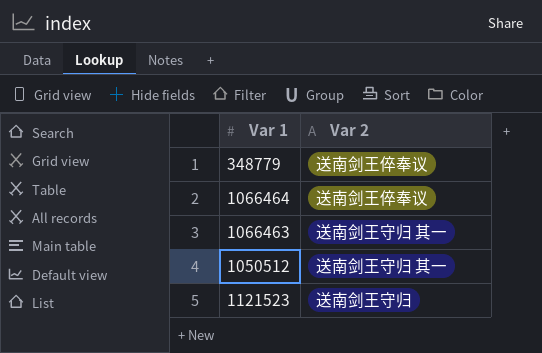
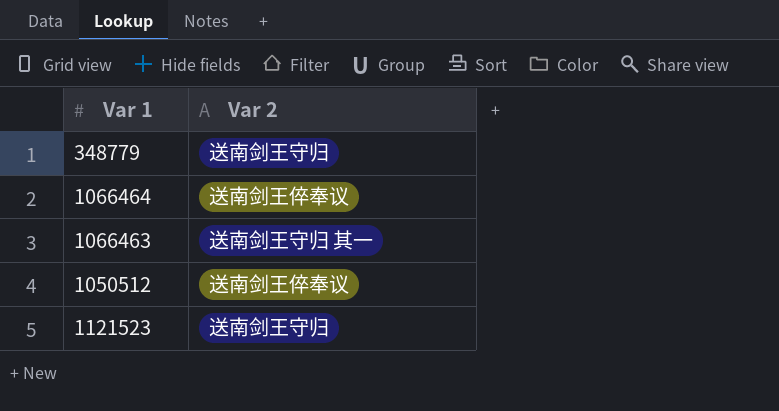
348779 | Var 2: 送南剑王倅奉议 -> 送南剑王守归
1050512 | Var 2: 送南剑王守归 其一 -> 送南剑王倅奉议

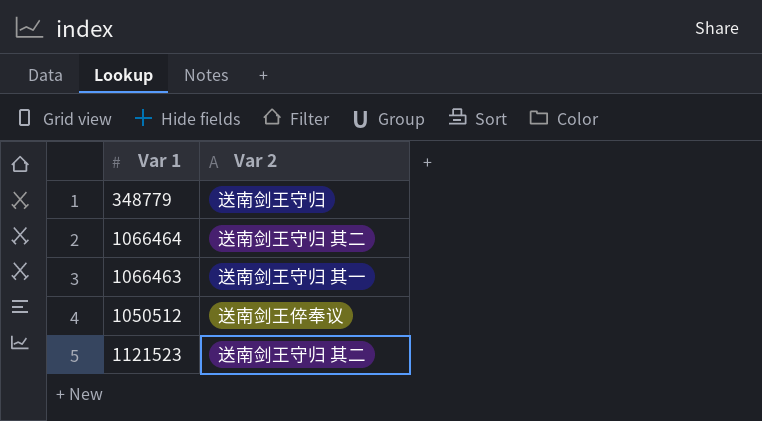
1066464 | Var 2: 送南剑王倅奉议 -> 送南剑王守归 其二
1121523 | Var 2: 送南剑王守归 -> 送南剑王守归 其二

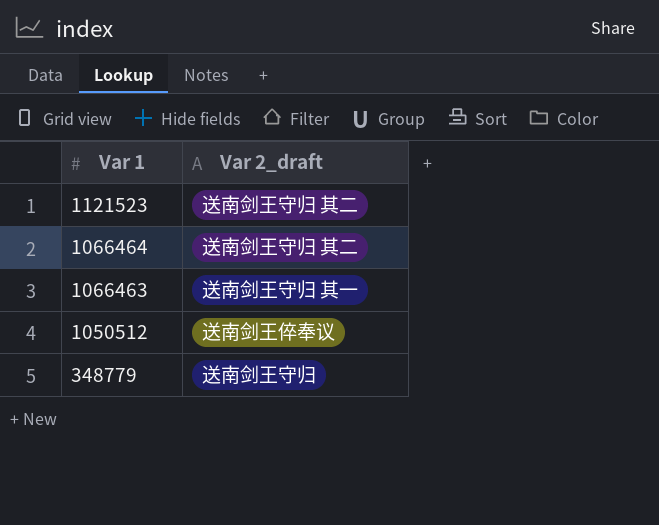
row order: none -> Var 1 descending
column name: Var 2 -> Var 2_draft

